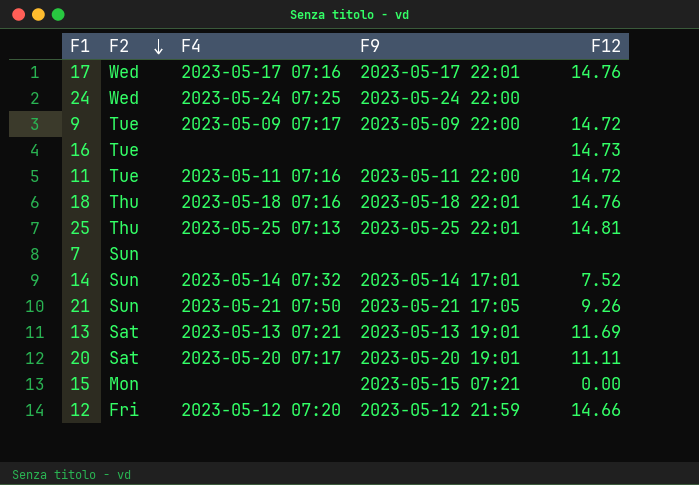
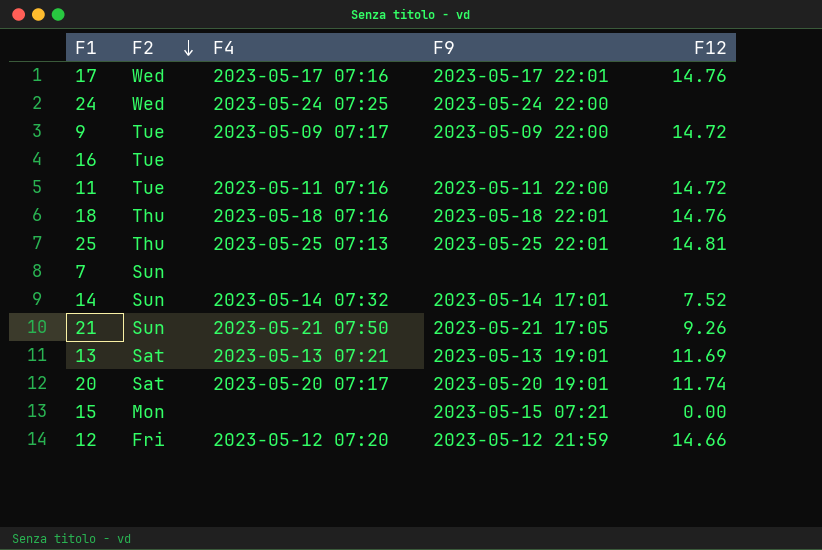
16 | F12: 14.73 -> none
20 | F12: 11.11 -> 11.74

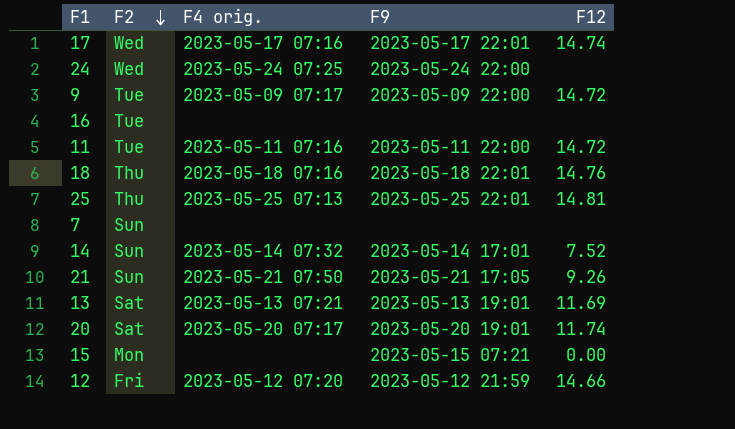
column name: F4 -> F4 orig.
17 | F12: 14.76 -> 14.74

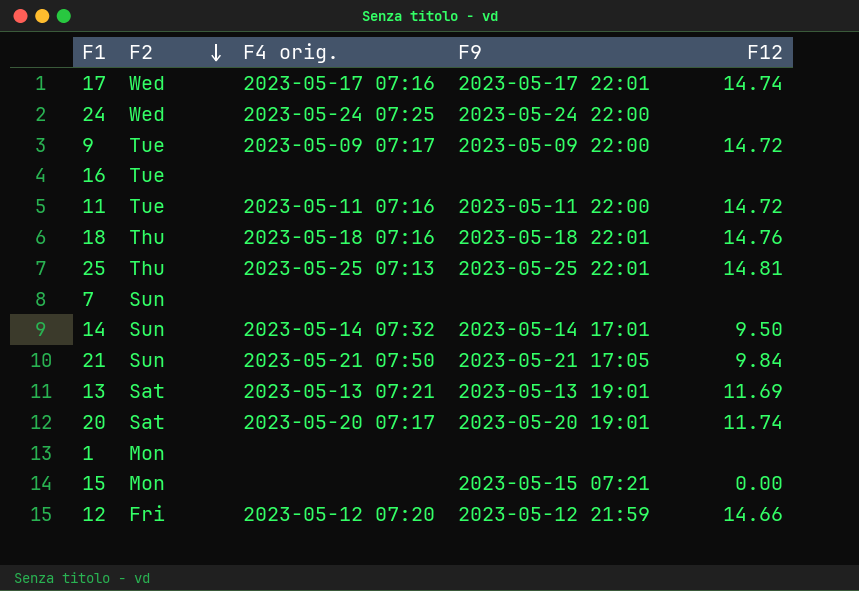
14 | F12: 7.52 -> 9.50
21 | F12: 9.26 -> 9.84
row 1: none -> Mon | none | none | none

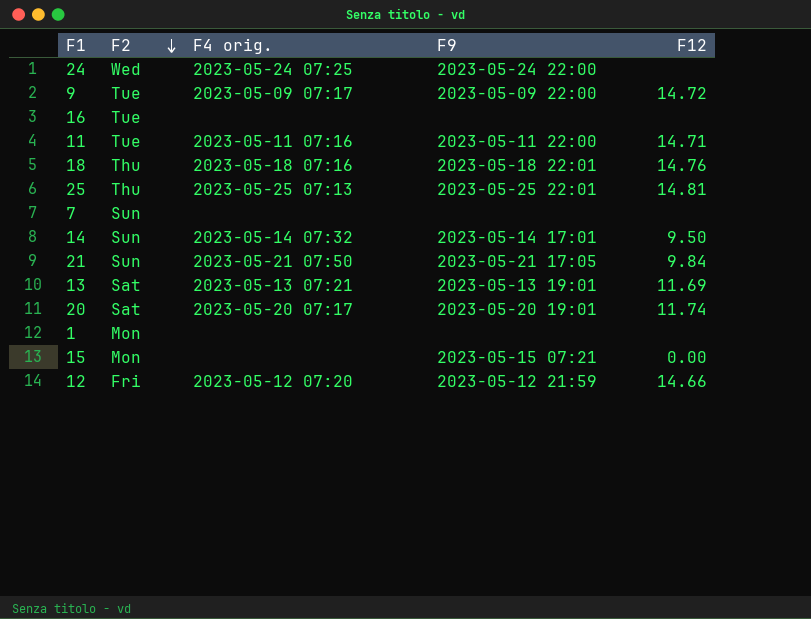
row 17: Wed | 2023-05-17 07:16 | 2023-05-17 22:01 | 14.74 -> none
11 | F12: 14.72 -> 14.71

